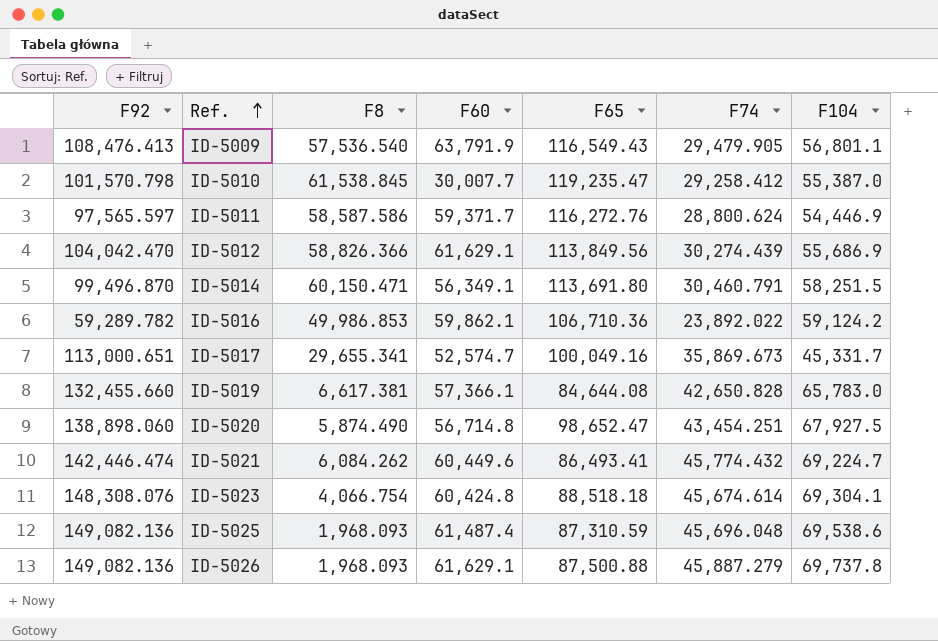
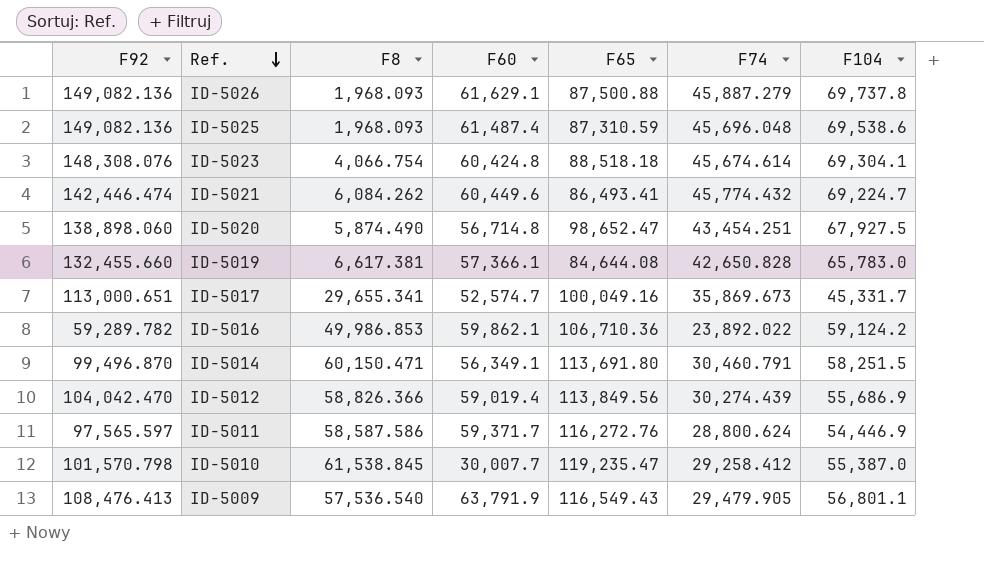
row order: Ref. ascending -> Ref. descending
ID-5012 | F60: 61,629.1 -> 59,019.4

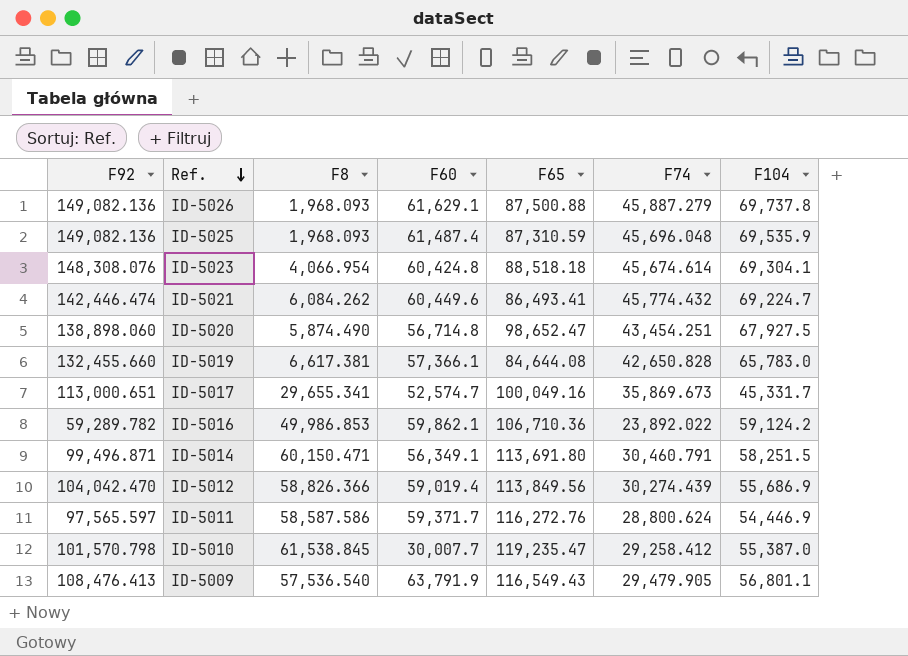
ID-5025 | F104: 69,538.6 -> 69,535.9
ID-5023 | F8: 4,066.754 -> 4,066.954
ID-5014 | F92: 99,496.870 -> 99,496.871

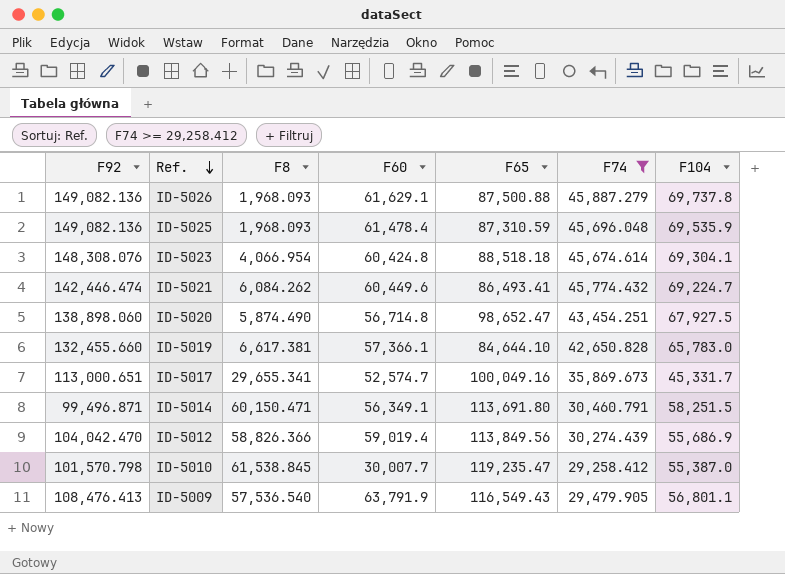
filter: none -> F74 >= 29,258.412
ID-5025 | F60: 61,487.4 -> 61,478.4
ID-5019 | F65: 84,644.08 -> 84,644.10

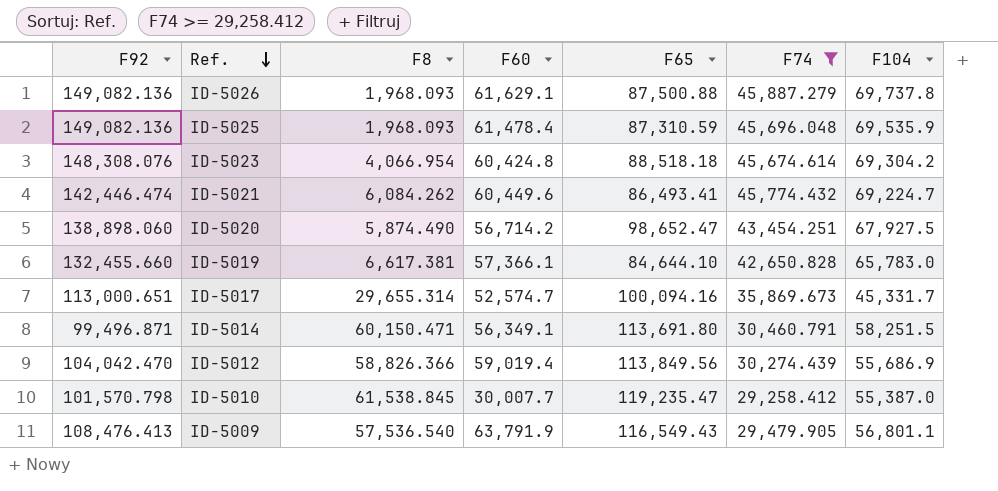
ID-5023 | F104: 69,304.1 -> 69,304.2
ID-5020 | F60: 56,714.8 -> 56,714.2
ID-5017 | F8: 29,655.341 -> 29,655.314
ID-5017 | F65: 100,049.16 -> 100,094.16

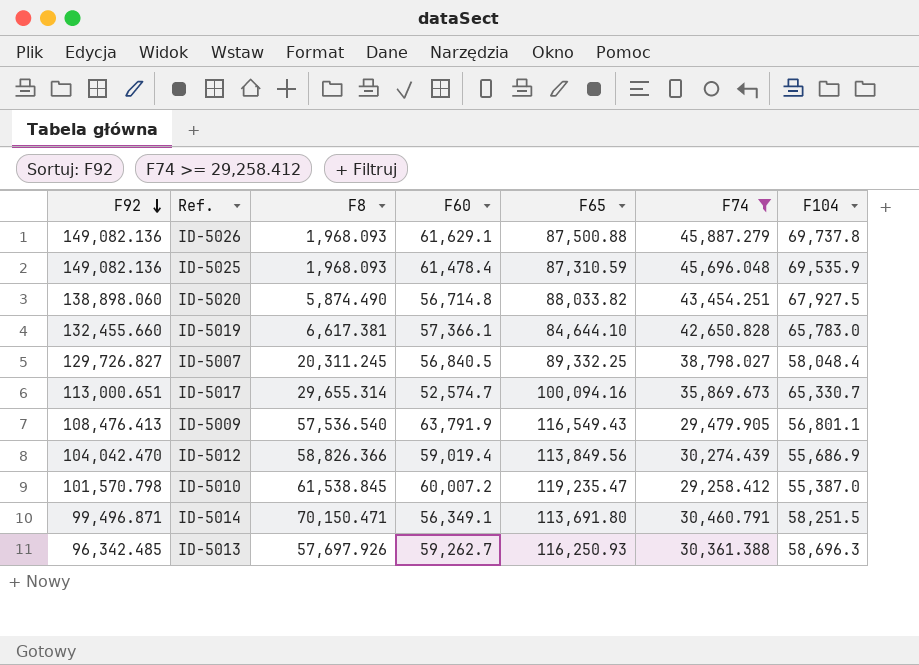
row order: Ref. descending -> F92 descending
row ID-5023: 148,308.076 | 4,066.954 | 60,424.8 | 88,518.18 | 45,674.614 | 69,304.2 -> none
row ID-5021: 142,446.474 | 6,084.262 | 60,449.6 | 86,493.41 | 45,774.432 | 69,224.7 -> none
ID-5020 | F60: 56,714.2 -> 56,714.8
ID-5020 | F65: 98,652.47 -> 88,033.82
row ID-5007: none -> 129,726.827 | 20,311.245 | 56,840.5 | 89,332.25 | 38,798.027 | 58,048.4
ID-5017 | F104: 45,331.7 -> 65,330.7
ID-5010 | F60: 30,007.7 -> 60,007.2
ID-5014 | F8: 60,150.471 -> 70,150.471
row ID-5013: none -> 96,342.485 | 57,697.926 | 59,262.7 | 116,250.93 | 30,361.388 | 58,696.3

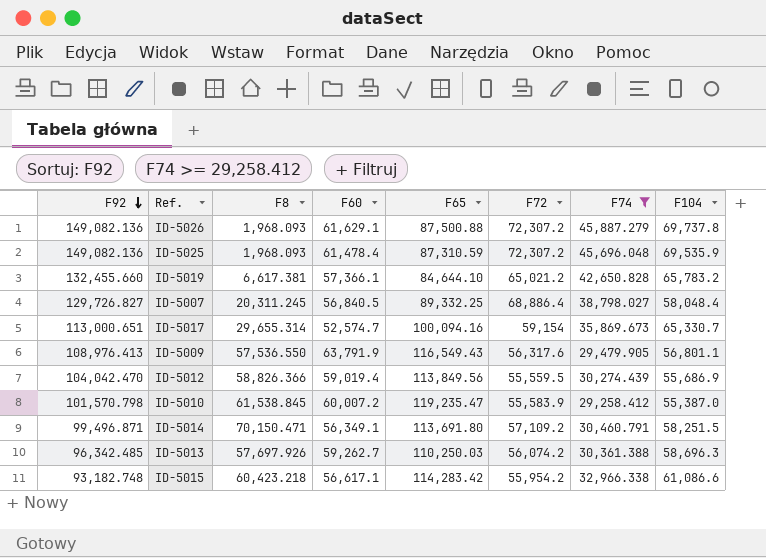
column F72 | position: none -> 6
row ID-5020: 138,898.060 | 5,874.490 | 56,714.8 | 88,033.82 | 43,454.251 | 67,927.5 -> none
ID-5019 | F104: 65,783.0 -> 65,783.2
ID-5009 | F92: 108,476.413 -> 108,976.413
ID-5009 | F8: 57,536.540 -> 57,536.550
ID-5013 | F65: 116,250.93 -> 110,250.03
row ID-5015: none -> 93,182.748 | 60,423.218 | 56,617.1 | 114,283.42 | 55,954.2 | 32,966.338 | 61,086.6

